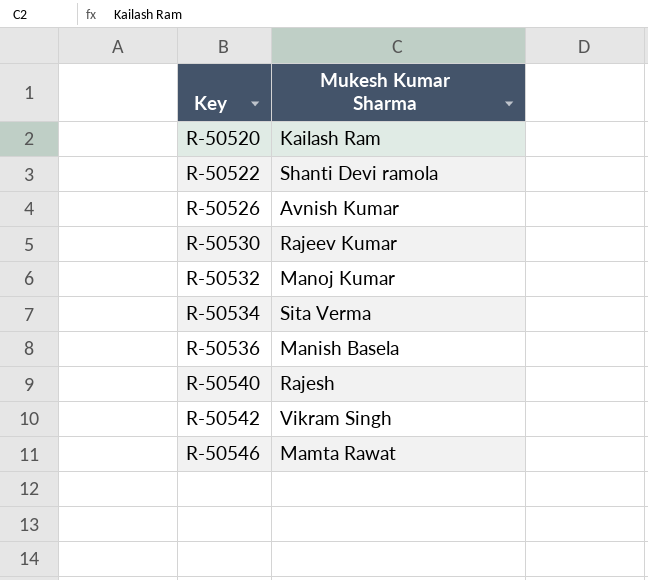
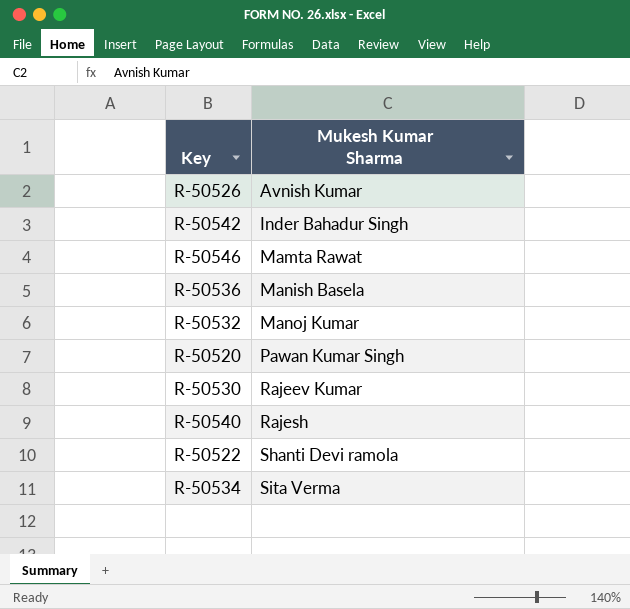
row order: Key ascending -> Mukesh Kumar Sharma ascending
R-50542 | Mukesh Kumar Sharma: Vikram Singh -> Inder Bahadur Singh
R-50520 | Mukesh Kumar Sharma: Kailash Ram -> Pawan Kumar Singh

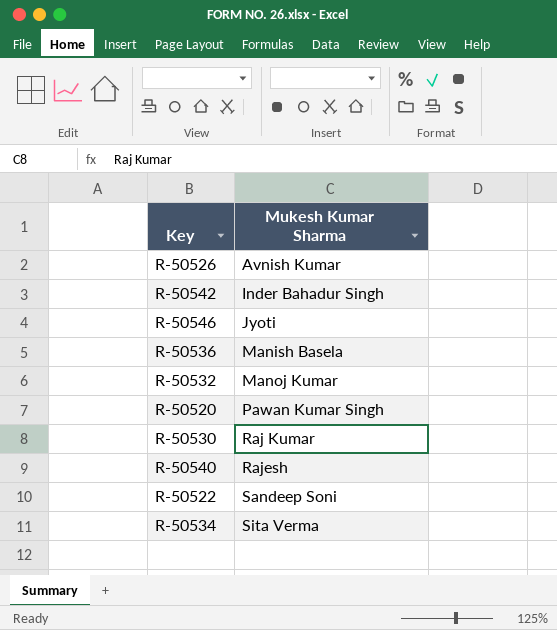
R-50546 | Mukesh Kumar Sharma: Mamta Rawat -> Jyoti
R-50530 | Mukesh Kumar Sharma: Rajeev Kumar -> Raj Kumar
R-50522 | Mukesh Kumar Sharma: Shanti Devi ramola -> Sandeep Soni

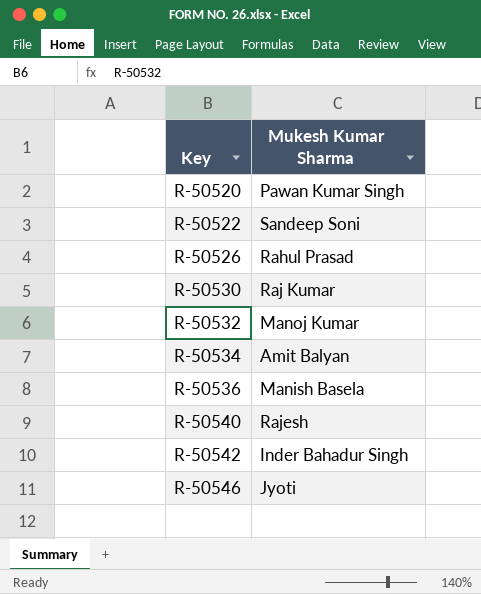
row order: Mukesh Kumar Sharma ascending -> Key ascending
R-50526 | Mukesh Kumar Sharma: Avnish Kumar -> Rahul Prasad
R-50534 | Mukesh Kumar Sharma: Sita Verma -> Amit Balyan

